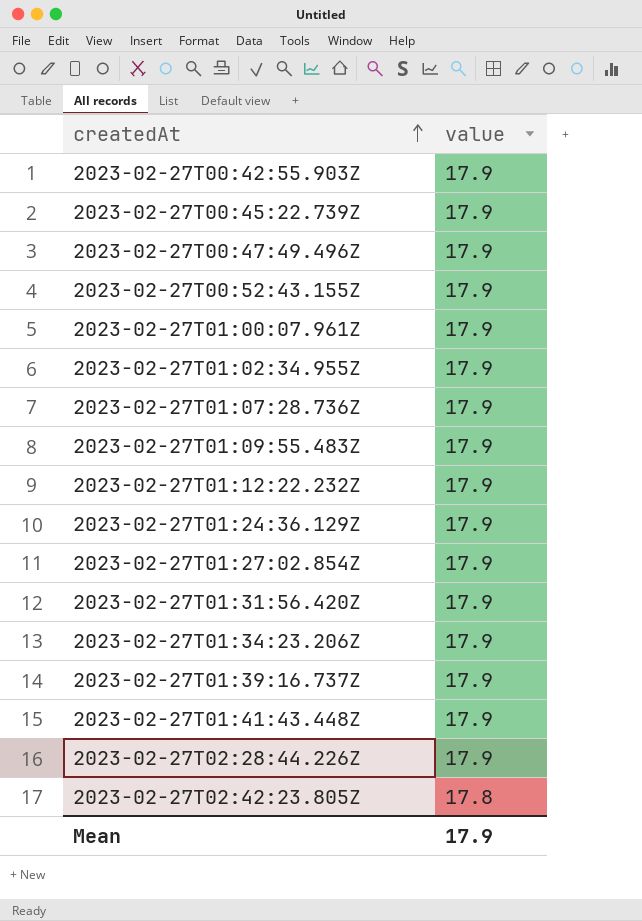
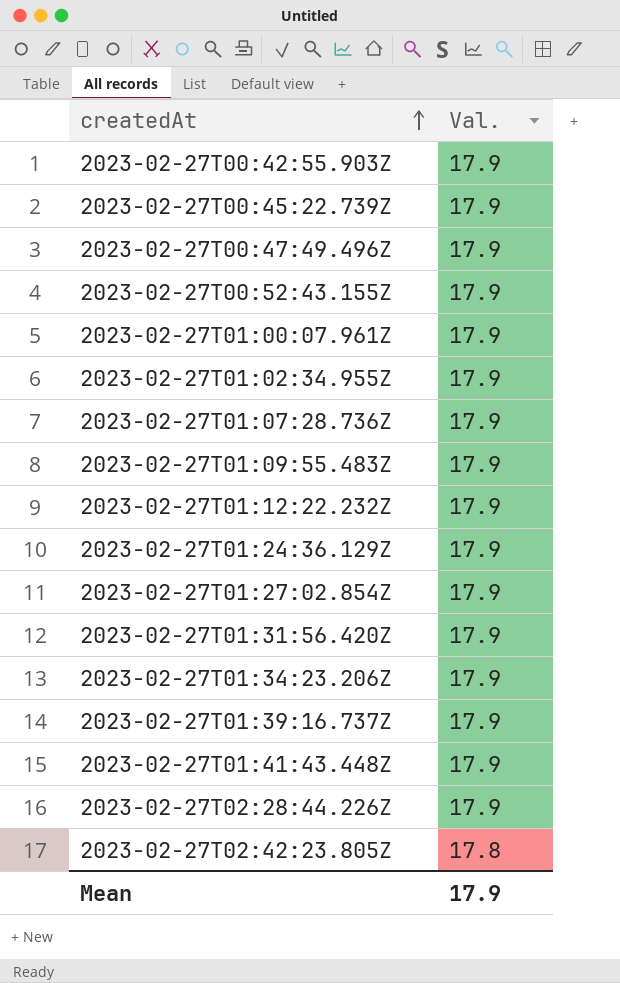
column name: value -> Val.

